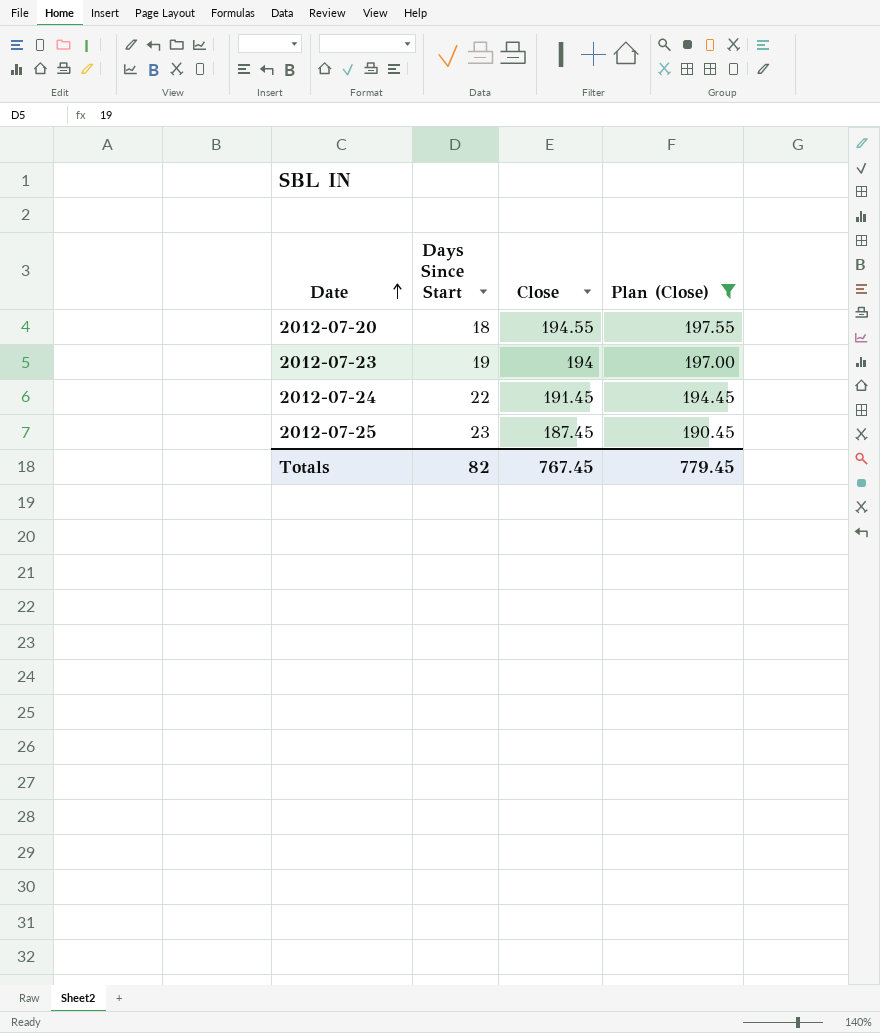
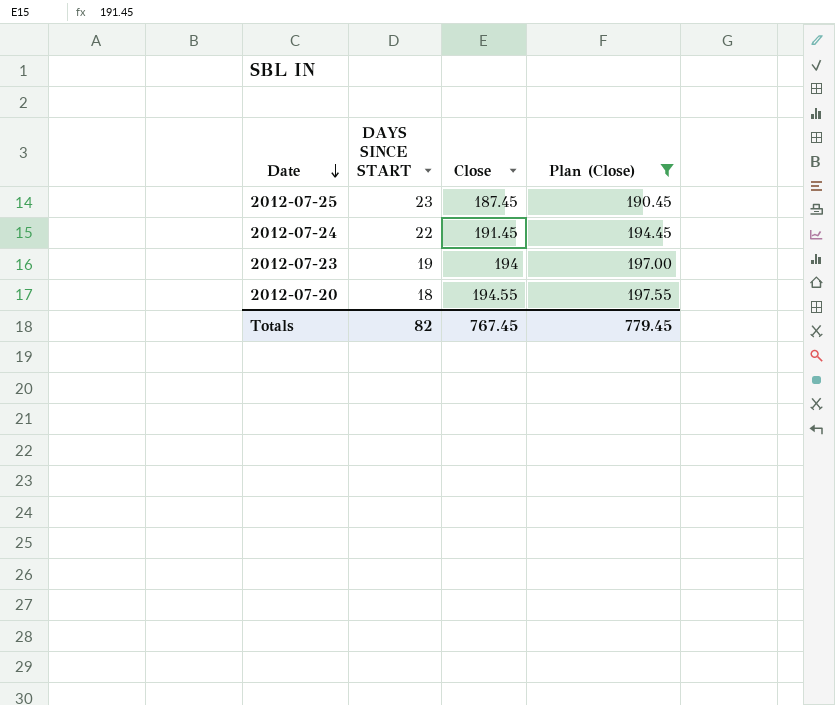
row order: Date ascending -> Date descending
column name: Days Since Start -> DAYS SINCE START

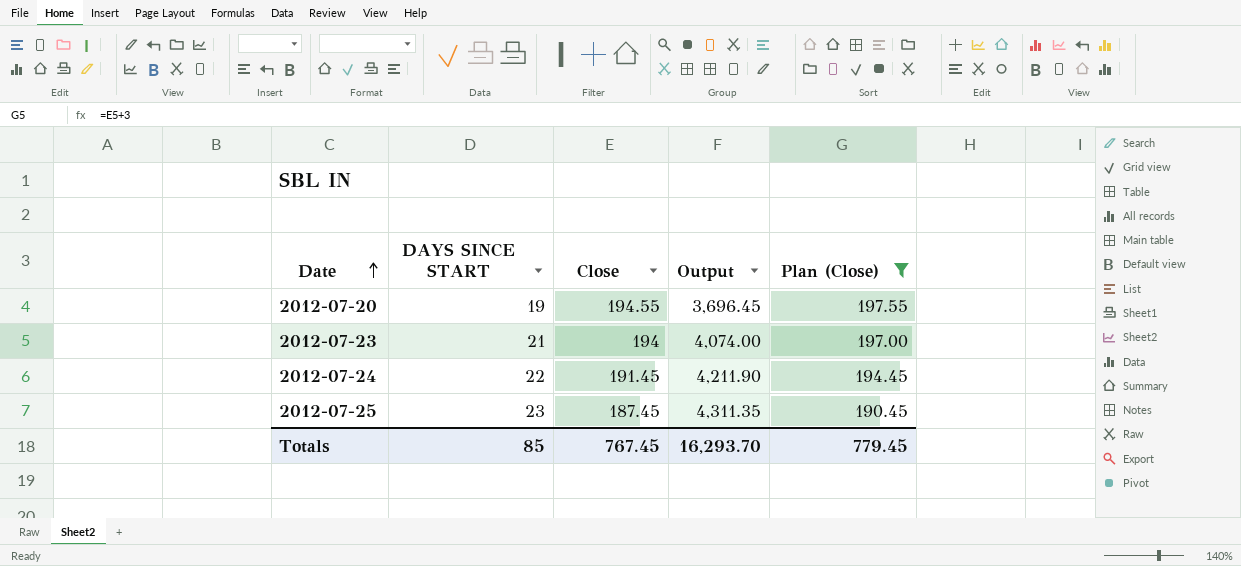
row order: Date descending -> Date ascending
column Output | formula: none -> [DAYS SINCE START] * [Close]
2012-07-20 | DAYS SINCE START: 18 -> 19
2012-07-23 | DAYS SINCE START: 19 -> 21
Totals | DAYS SINCE START: 82 -> 85

